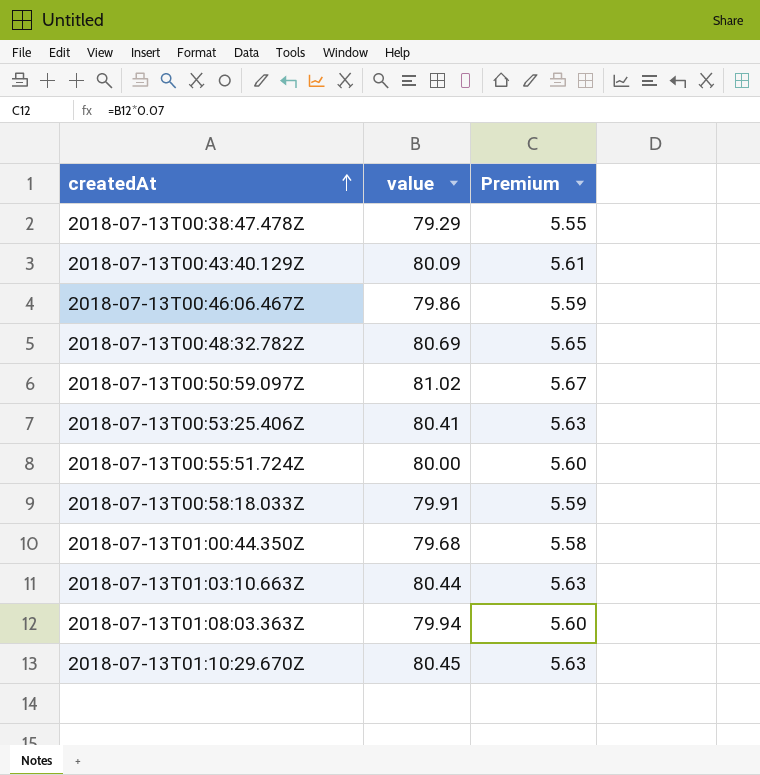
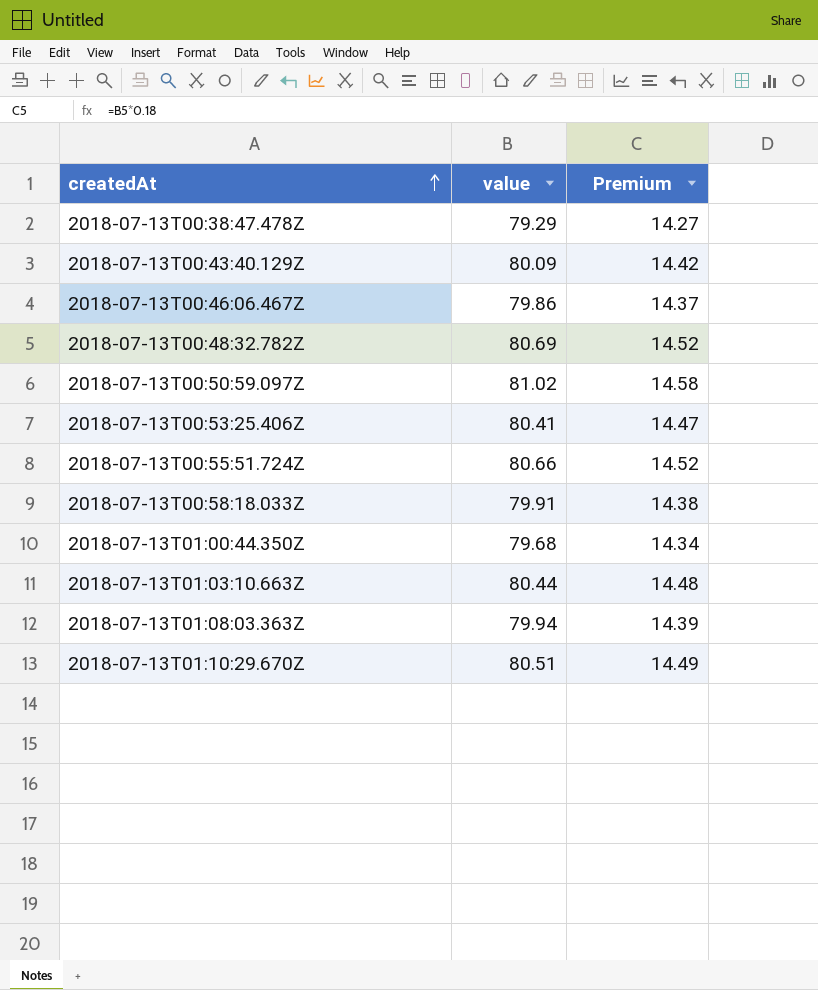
column Premium | formula: [value] * 0.07 -> [value] * 0.18
2018-07-13T00:55:51.724Z | value: 80.00 -> 80.66
2018-07-13T01:10:29.670Z | value: 80.45 -> 80.51

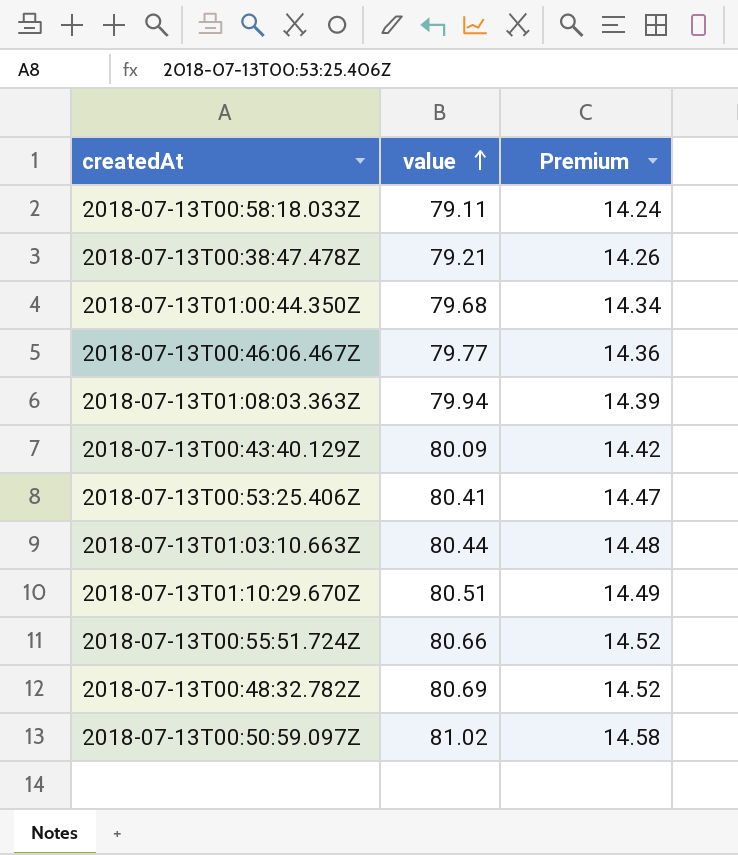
row order: createdAt ascending -> value ascending
2018-07-13T00:58:18.033Z | value: 79.91 -> 79.11
2018-07-13T00:58:18.033Z | Premium: 14.38 -> 14.24
2018-07-13T00:38:47.478Z | value: 79.29 -> 79.21
2018-07-13T00:38:47.478Z | Premium: 14.27 -> 14.26
2018-07-13T00:46:06.467Z | value: 79.86 -> 79.77
2018-07-13T00:46:06.467Z | Premium: 14.37 -> 14.36

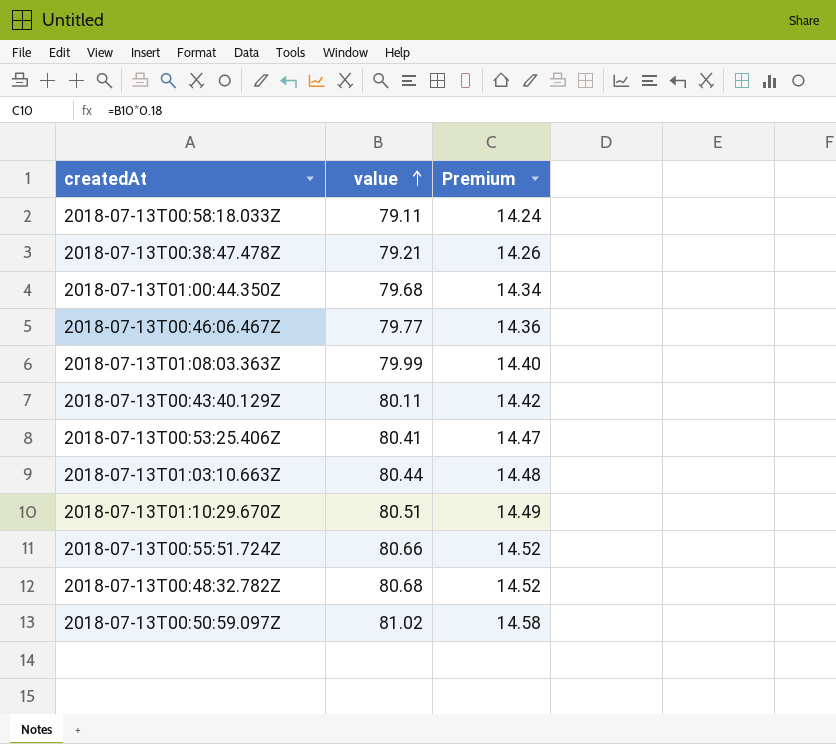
2018-07-13T01:08:03.363Z | value: 79.94 -> 79.99
2018-07-13T01:08:03.363Z | Premium: 14.39 -> 14.40
2018-07-13T00:43:40.129Z | value: 80.09 -> 80.11
2018-07-13T00:48:32.782Z | value: 80.69 -> 80.68

